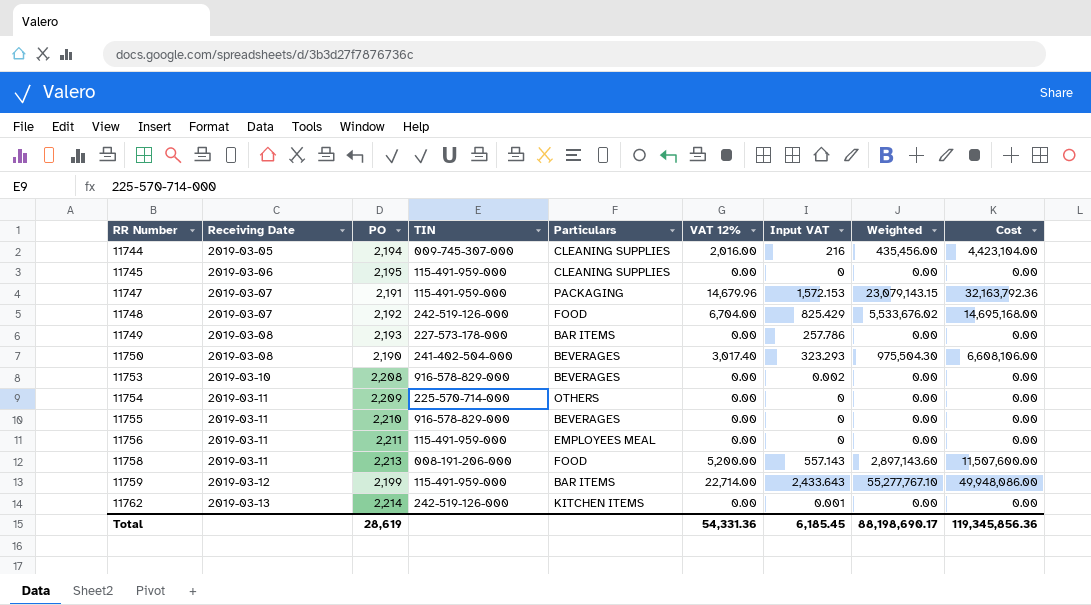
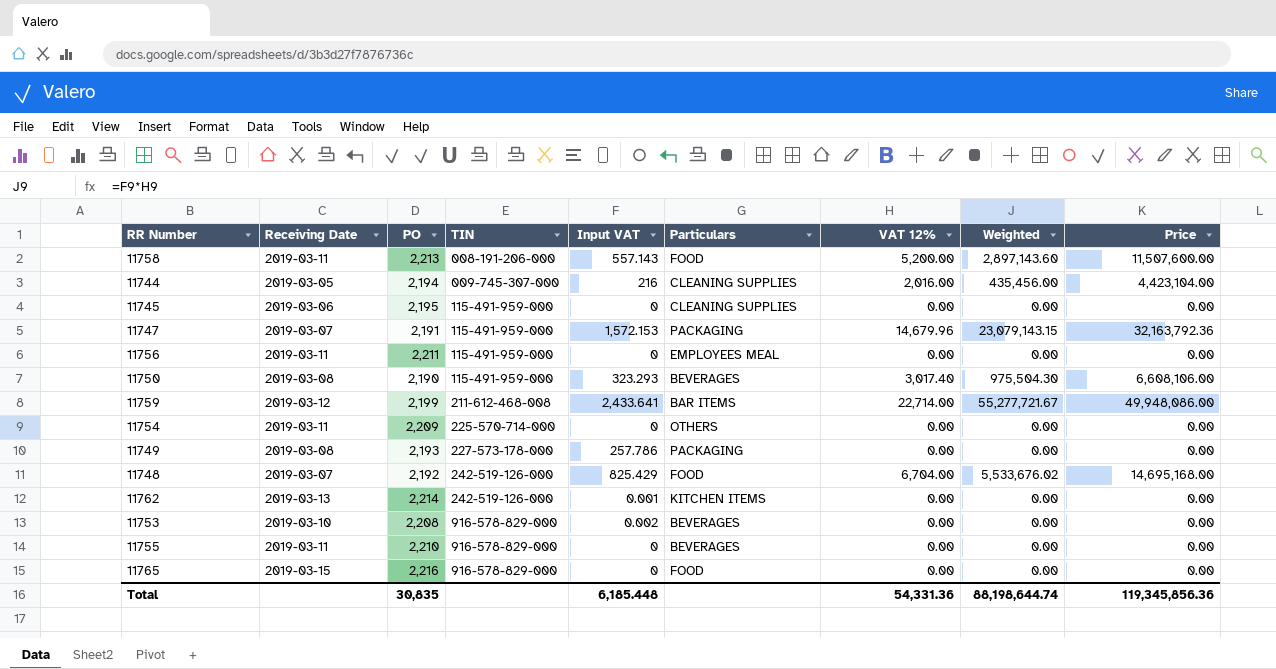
row order: RR Number ascending -> TIN ascending
column Input VAT | position: 7 -> 5
column name: Cost -> Price
11750 | TIN: 241-402-504-000 -> 115-491-959-000
11759 | TIN: 115-491-959-000 -> 211-612-468-008
11759 | Input VAT: 2,433.643 -> 2,433.641
11759 | Weighted: 55,277,767.10 -> 55,277,721.67
11749 | Particulars: BAR ITEMS -> PACKAGING
row 11765: none -> 2019-03-15 | 2,216 | 916-578-829-000 | 0 | FOOD | 0.00 | 0.00 | 0.00
Total | PO: 28,619 -> 30,835
Total | Input VAT: 6,185.45 -> 6,185.448
Total | Weighted: 88,198,690.17 -> 88,198,644.74

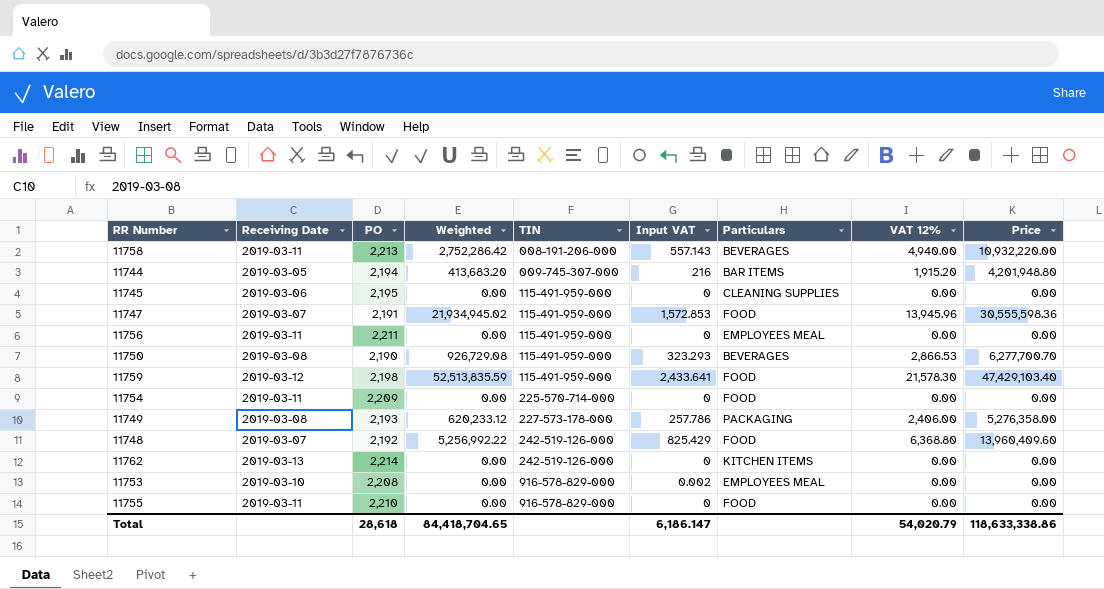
column Weighted | position: 8 -> 4
row 11765: 2019-03-15 | 2,216 | 916-578-829-000 | 0 | FOOD | 0.00 | 0.00 | 0.00 -> none
11758 | Weighted: 2,897,143.60 -> 2,752,286.42
11758 | Particulars: FOOD -> BEVERAGES
11758 | VAT 12%: 5,200.00 -> 4,940.00
11758 | Price: 11,507,600.00 -> 10,932,220.00
11744 | Weighted: 435,456.00 -> 413,683.20
11744 | Particulars: CLEANING SUPPLIES -> BAR ITEMS
11744 | VAT 12%: 2,016.00 -> 1,915.20
11744 | Price: 4,423,104.00 -> 4,201,948.80
11747 | Weighted: 23,079,143.15 -> 21,934,945.02
11747 | Input VAT: 1,572.153 -> 1,572.853
11747 | Particulars: PACKAGING -> FOOD
11747 | VAT 12%: 14,679.96 -> 13,945.96
11747 | Price: 32,163,792.36 -> 30,555,598.36
11750 | Weighted: 975,504.30 -> 926,729.08
11750 | VAT 12%: 3,017.40 -> 2,866.53
11750 | Price: 6,608,106.00 -> 6,277,700.70
11759 | PO: 2,199 -> 2,198
11759 | Weighted: 55,277,721.67 -> 52,513,835.59
11759 | TIN: 211-612-468-008 -> 115-491-959-000
11759 | Particulars: BAR ITEMS -> FOOD
11759 | VAT 12%: 22,714.00 -> 21,578.30
11759 | Price: 49,948,086.00 -> 47,429,103.40
11754 | Particulars: OTHERS -> FOOD
11749 | Weighted: 0.00 -> 620,233.12
11749 | VAT 12%: 0.00 -> 2,406.00
11749 | Price: 0.00 -> 5,276,358.00
11748 | Weighted: 5,533,676.02 -> 5,256,992.22
11748 | VAT 12%: 6,704.00 -> 6,368.80
11748 | Price: 14,695,168.00 -> 13,960,409.60
11762 | Input VAT: 0.001 -> 0
11753 | Particulars: BEVERAGES -> EMPLOYEES MEAL
11755 | Particulars: BEVERAGES -> FOOD
Total | PO: 30,835 -> 28,618
Total | Weighted: 88,198,644.74 -> 84,418,704.65
Total | Input VAT: 6,185.448 -> 6,186.147
Total | VAT 12%: 54,331.36 -> 54,020.79
Total | Price: 119,345,856.36 -> 118,633,338.86

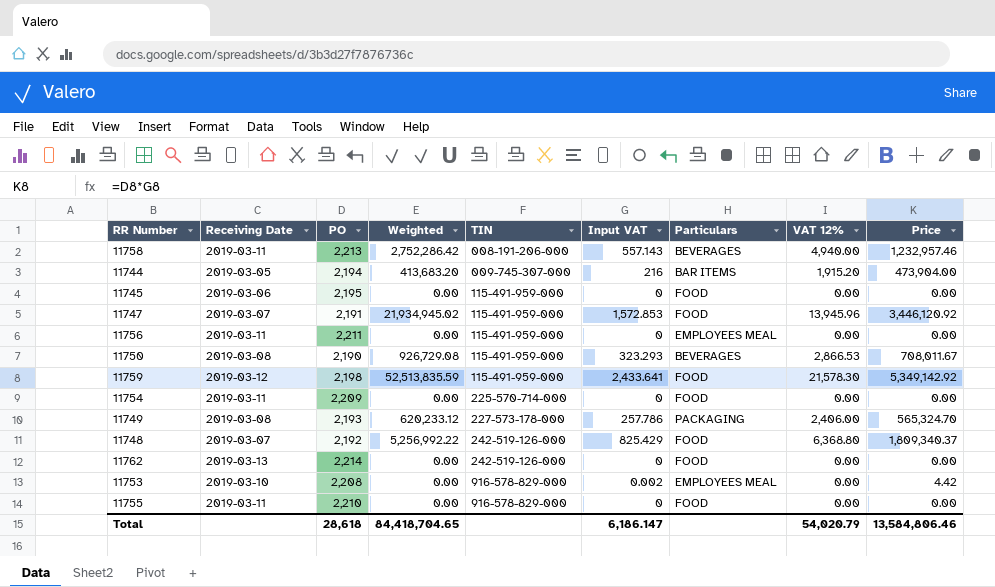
column Price | formula: [PO] * [VAT 12%] -> [PO] * [Input VAT]
11745 | Particulars: CLEANING SUPPLIES -> FOOD
11762 | Particulars: KITCHEN ITEMS -> FOOD
Total | Price: 118,633,338.86 -> 13,584,806.46

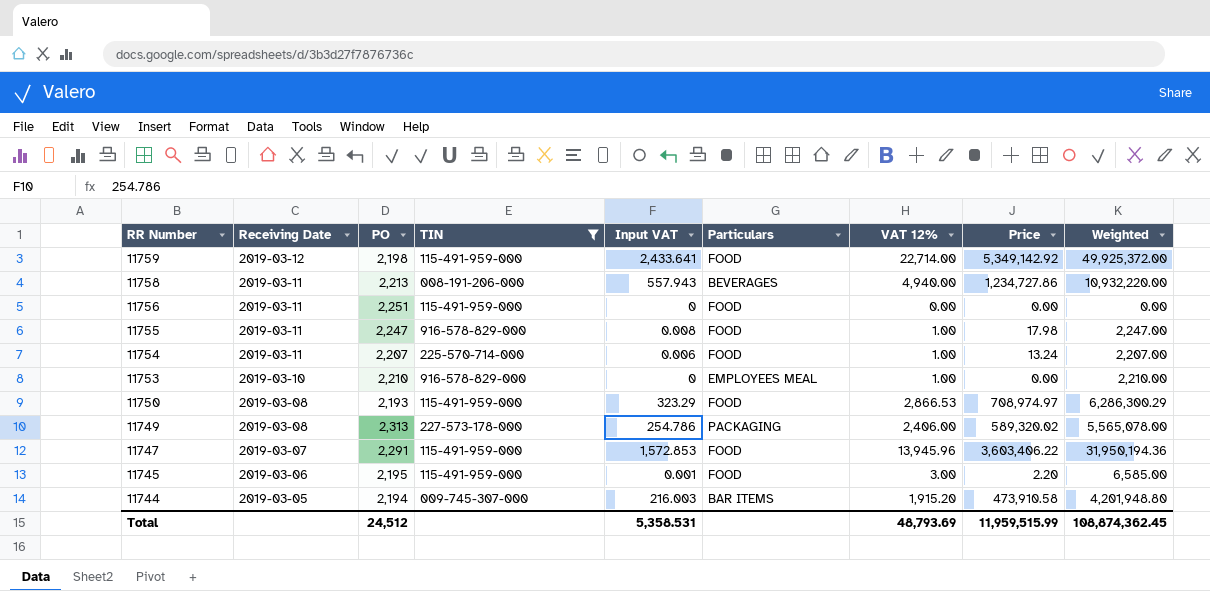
filter: none -> TIN != 242-519-126-000
row order: TIN ascending -> RR Number descending
column Weighted | formula: [Input VAT] * [VAT 12%] -> [PO] * [VAT 12%]
column Weighted | position: 4 -> 9
11759 | VAT 12%: 21,578.30 -> 22,714.00
11758 | Input VAT: 557.143 -> 557.943
11758 | Price: 1,232,957.46 -> 1,234,727.86
11756 | PO: 2,211 -> 2,251
11756 | Particulars: EMPLOYEES MEAL -> FOOD
11755 | PO: 2,210 -> 2,247
11755 | Input VAT: 0 -> 0.008
11755 | VAT 12%: 0.00 -> 1.00
11755 | Price: 0.00 -> 17.98
11754 | PO: 2,209 -> 2,207
11754 | Input VAT: 0 -> 0.006
11754 | VAT 12%: 0.00 -> 1.00
11754 | Price: 0.00 -> 13.24
11753 | PO: 2,208 -> 2,210
11753 | Input VAT: 0.002 -> 0
11753 | VAT 12%: 0.00 -> 1.00
11753 | Price: 4.42 -> 0.00
11750 | PO: 2,190 -> 2,193
11750 | Input VAT: 323.293 -> 323.29
11750 | Particulars: BEVERAGES -> FOOD
11750 | Price: 708,011.67 -> 708,974.97
11749 | PO: 2,193 -> 2,313
11749 | Input VAT: 257.786 -> 254.786
11749 | Price: 565,324.70 -> 589,320.02
11747 | PO: 2,191 -> 2,291
11747 | Price: 3,446,120.92 -> 3,603,406.22
11745 | Input VAT: 0 -> 0.001
11745 | VAT 12%: 0.00 -> 3.00
11745 | Price: 0.00 -> 2.20
11744 | Input VAT: 216 -> 216.003
11744 | Price: 473,904.00 -> 473,910.58
Total | PO: 28,618 -> 24,512
Total | Input VAT: 6,186.147 -> 5,358.531
Total | VAT 12%: 54,020.79 -> 48,793.69
Total | Price: 13,584,806.46 -> 11,959,515.99
Total | Weighted: 84,418,704.65 -> 108,874,362.45

